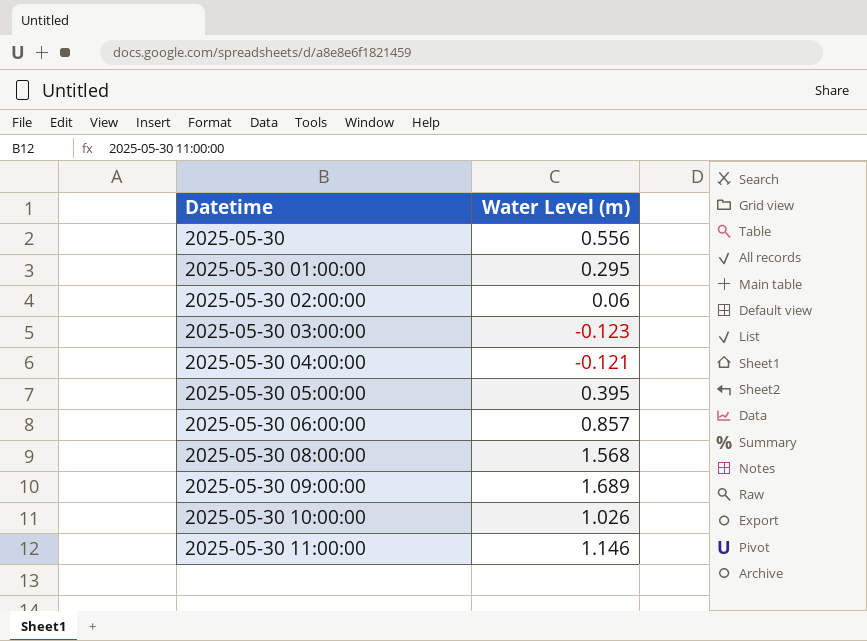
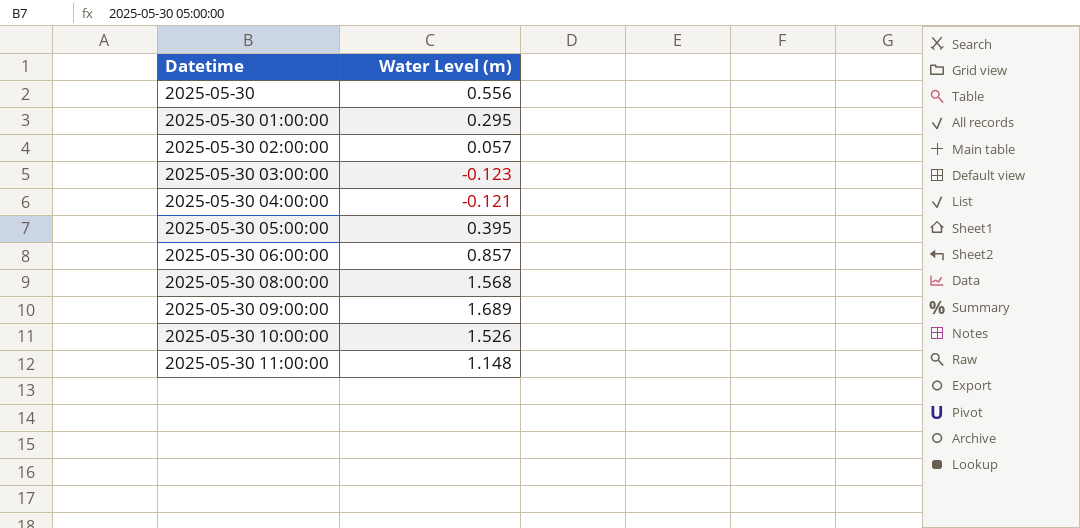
2025-05-30 02:00:00 | Water Level (m): 0.06 -> 0.057
2025-05-30 10:00:00 | Water Level (m): 1.026 -> 1.526
2025-05-30 11:00:00 | Water Level (m): 1.146 -> 1.148

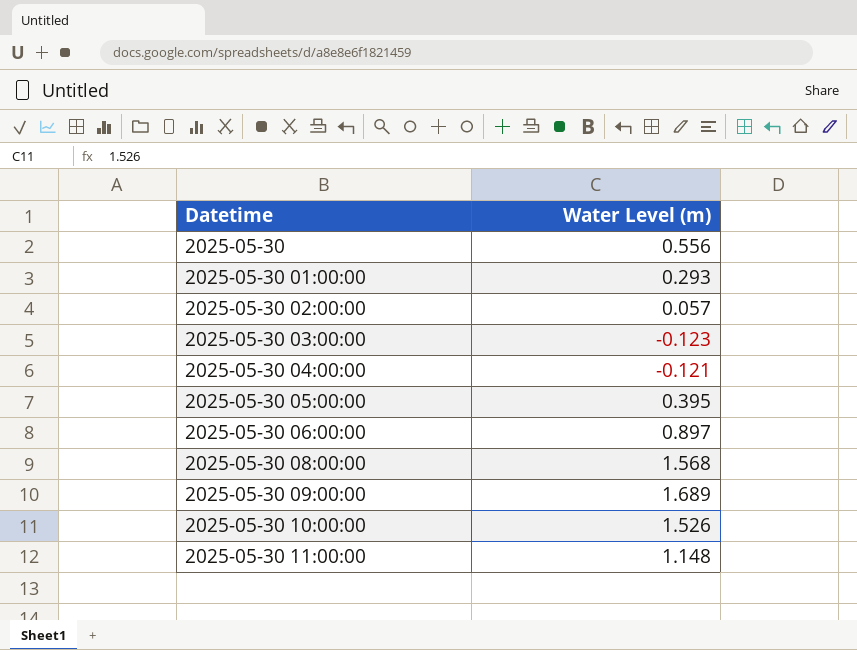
2025-05-30 01:00:00 | Water Level (m): 0.295 -> 0.293
2025-05-30 06:00:00 | Water Level (m): 0.857 -> 0.897

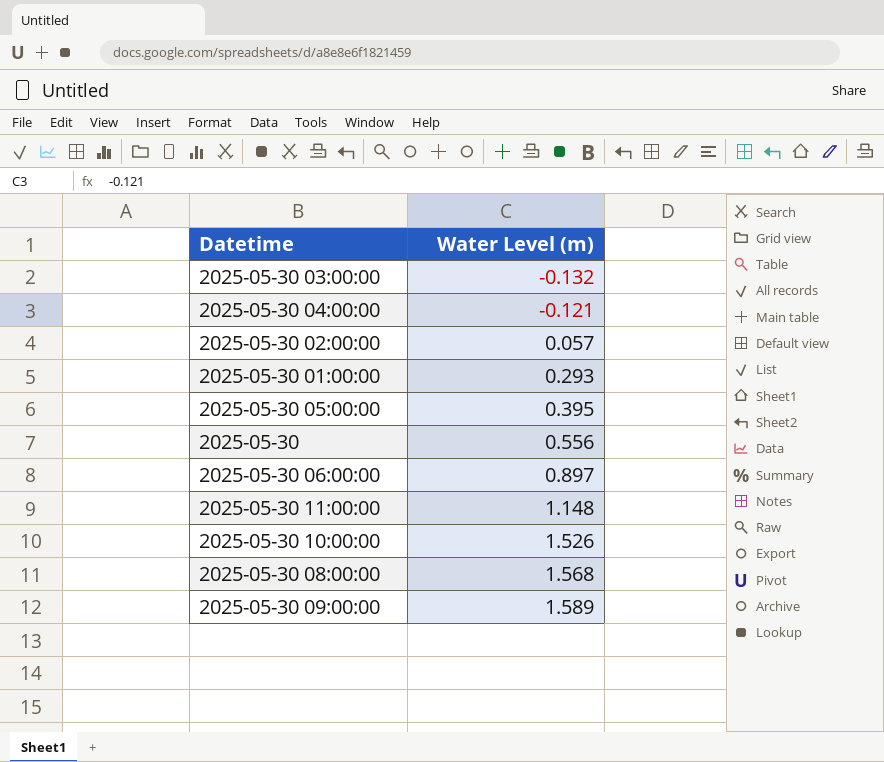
row order: Datetime ascending -> Water Level (m) ascending
2025-05-30 03:00:00 | Water Level (m): -0.123 -> -0.132
2025-05-30 09:00:00 | Water Level (m): 1.689 -> 1.589

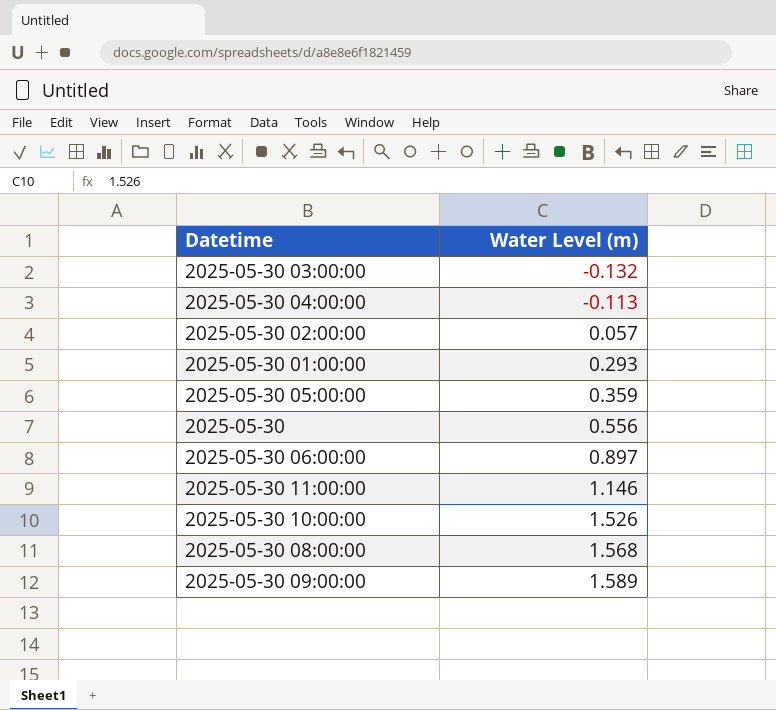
2025-05-30 04:00:00 | Water Level (m): -0.121 -> -0.113
2025-05-30 05:00:00 | Water Level (m): 0.395 -> 0.359
2025-05-30 11:00:00 | Water Level (m): 1.148 -> 1.146

